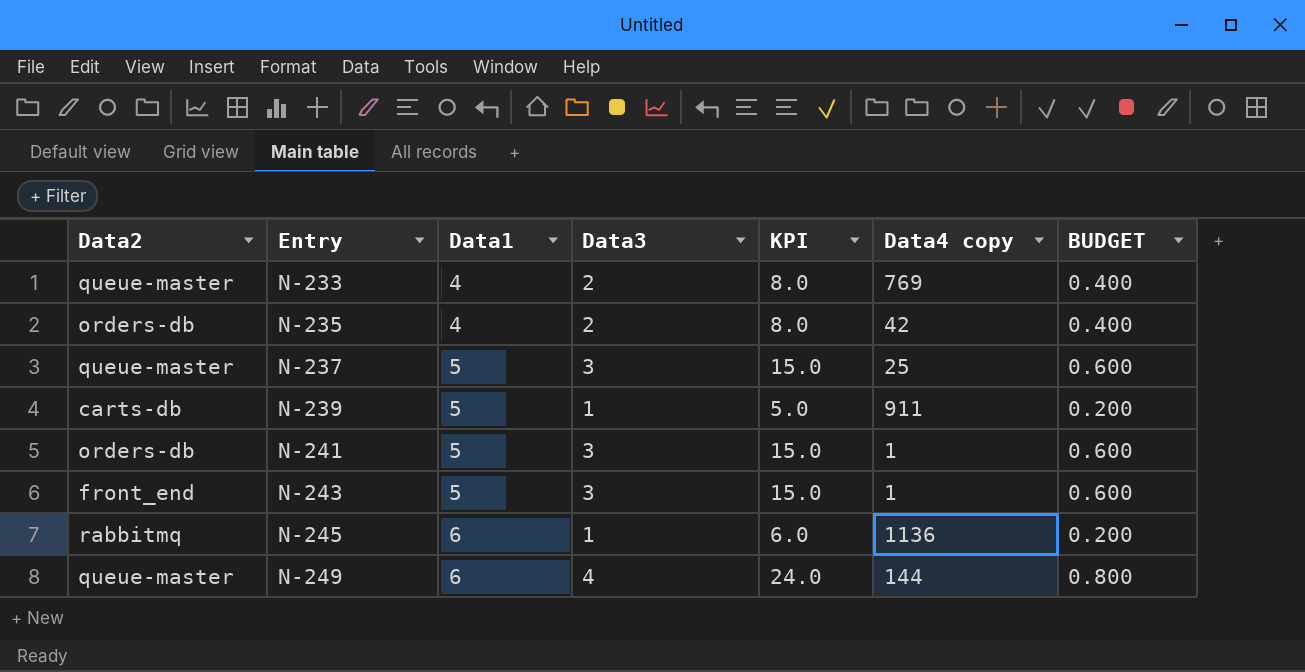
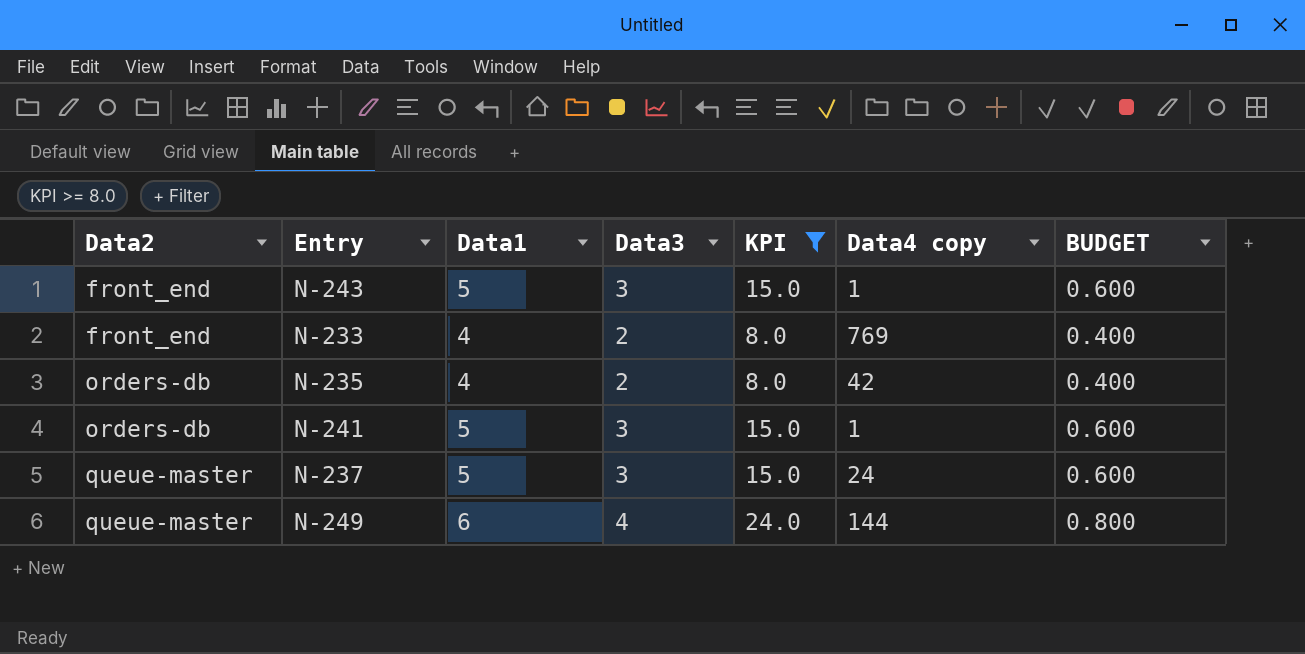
filter: none -> KPI >= 8.0
row order: Entry ascending -> Data2 ascending
N-233 | Data2: queue-master -> front_end
N-237 | Data4 copy: 25 -> 24

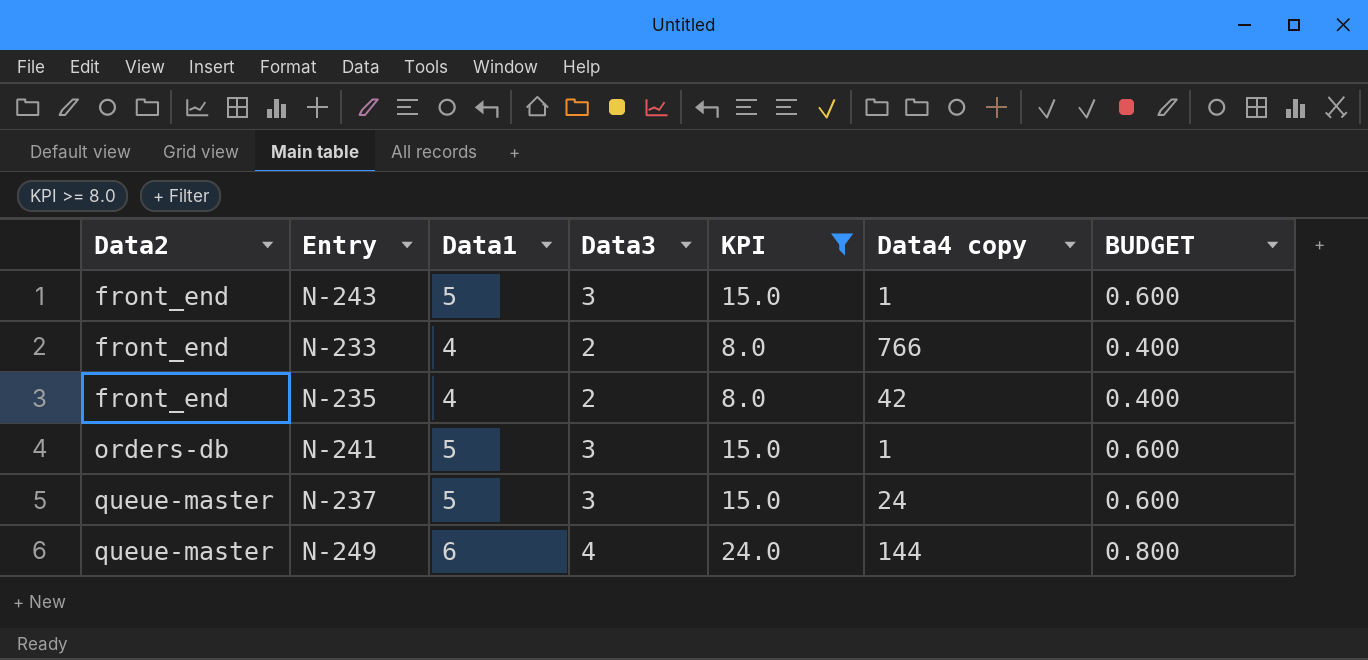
N-233 | Data4 copy: 769 -> 766
N-235 | Data2: orders-db -> front_end

